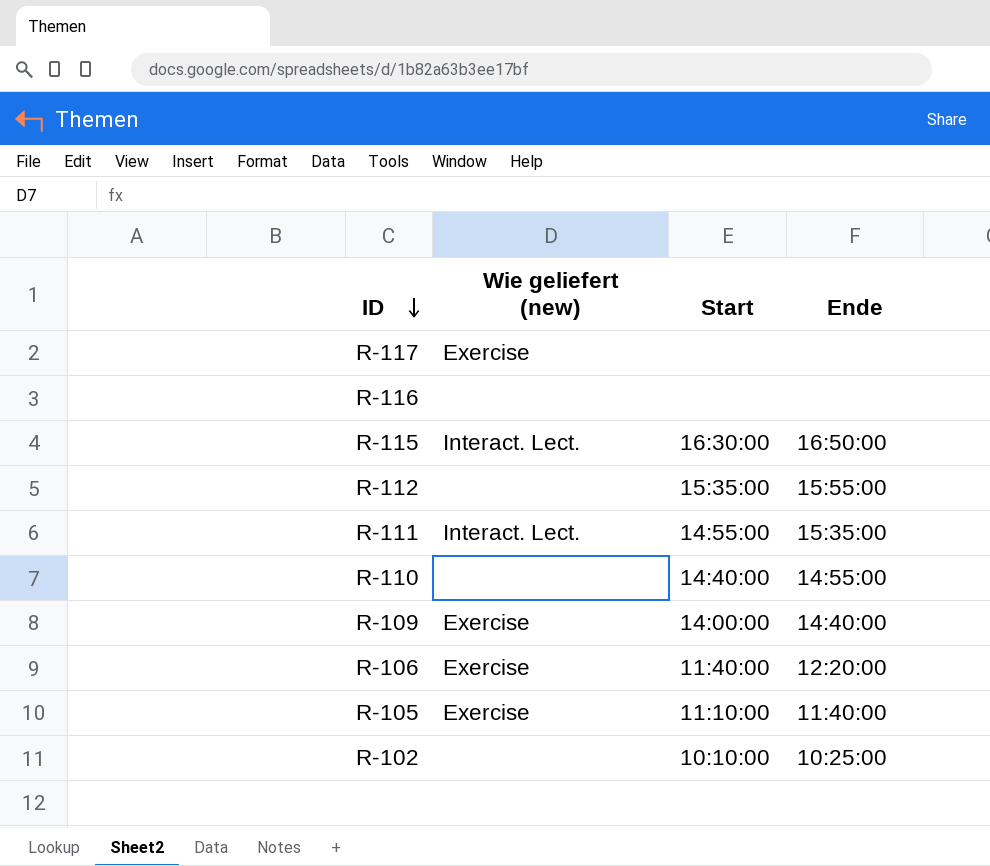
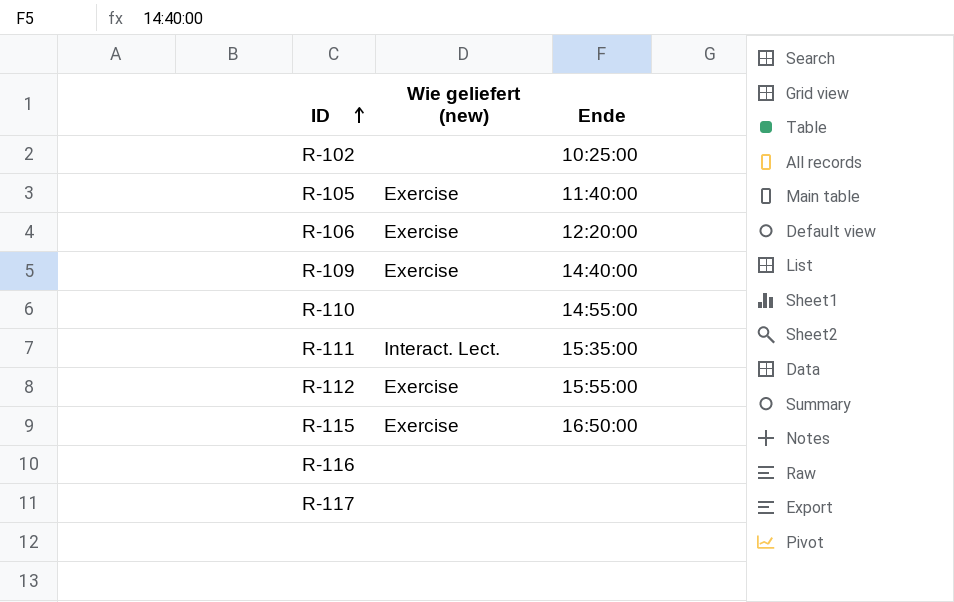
row order: ID descending -> ID ascending
column Start | position: 3 -> none
R-112 | Wie geliefert (new): none -> Exercise
R-115 | Wie geliefert (new): Interact. Lect. -> Exercise
R-117 | Wie geliefert (new): Exercise -> none

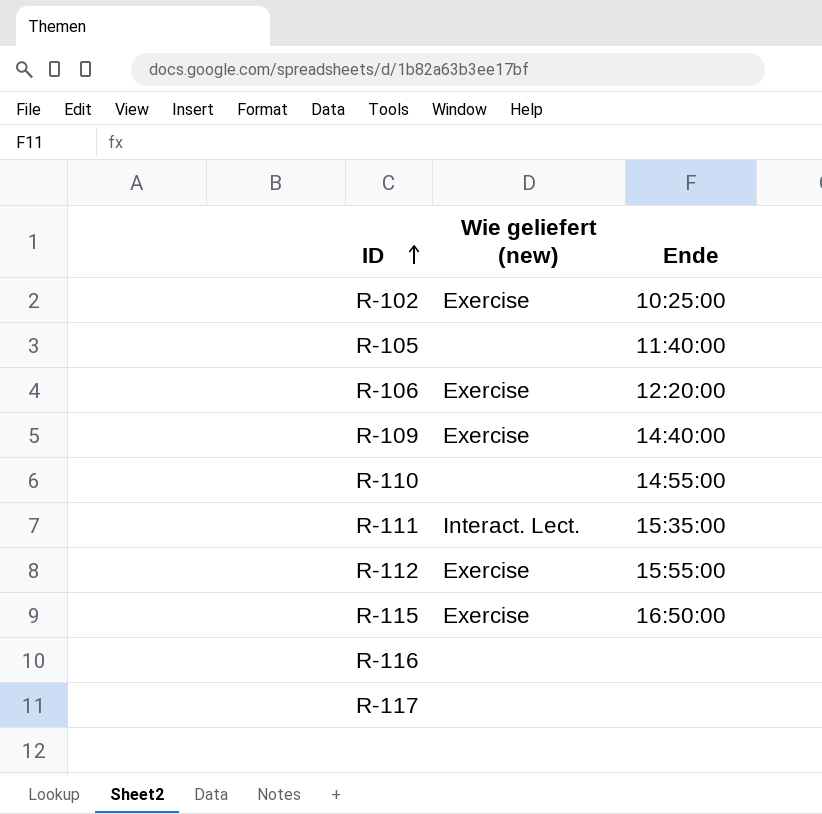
R-102 | Wie geliefert (new): none -> Exercise
R-105 | Wie geliefert (new): Exercise -> none

